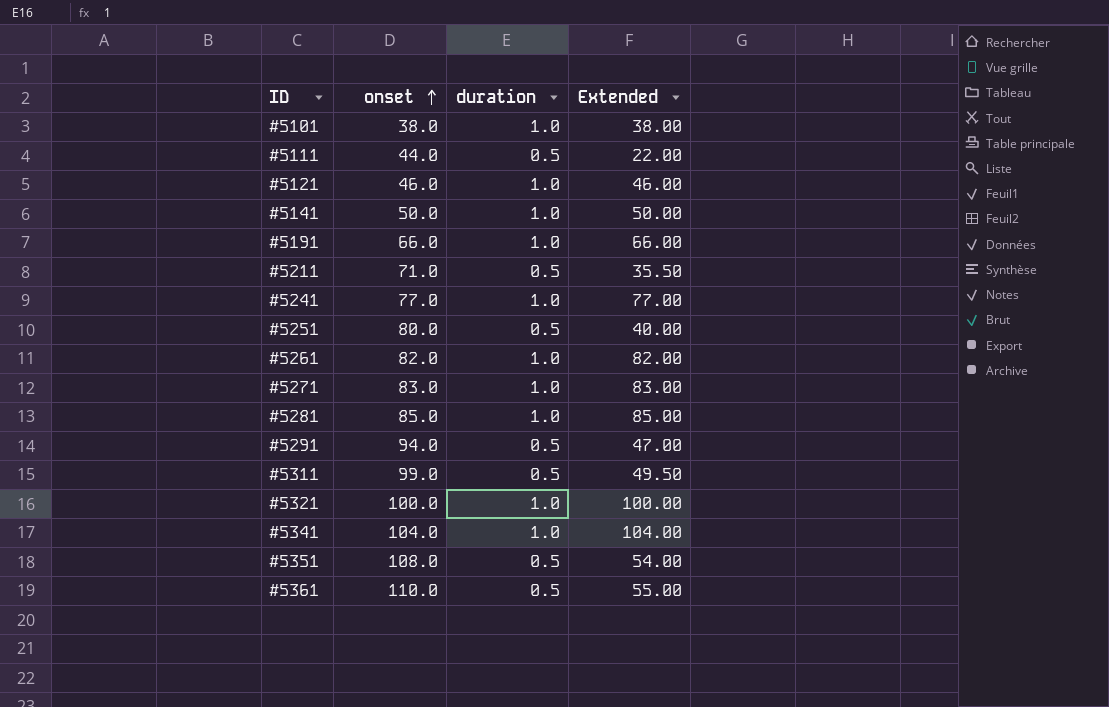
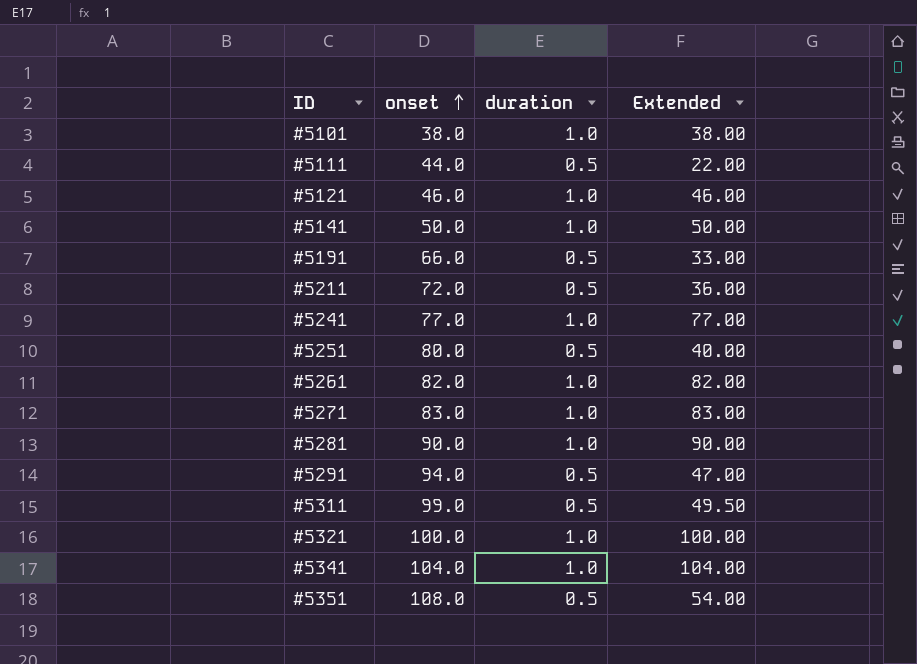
row #5361: 110.0 | 0.5 | 55.00 -> none
#5191 | duration: 1.0 -> 0.5
#5191 | Extended: 66.00 -> 33.00
#5211 | onset: 71.0 -> 72.0
#5211 | Extended: 35.50 -> 36.00
#5281 | onset: 85.0 -> 90.0
#5281 | Extended: 85.00 -> 90.00

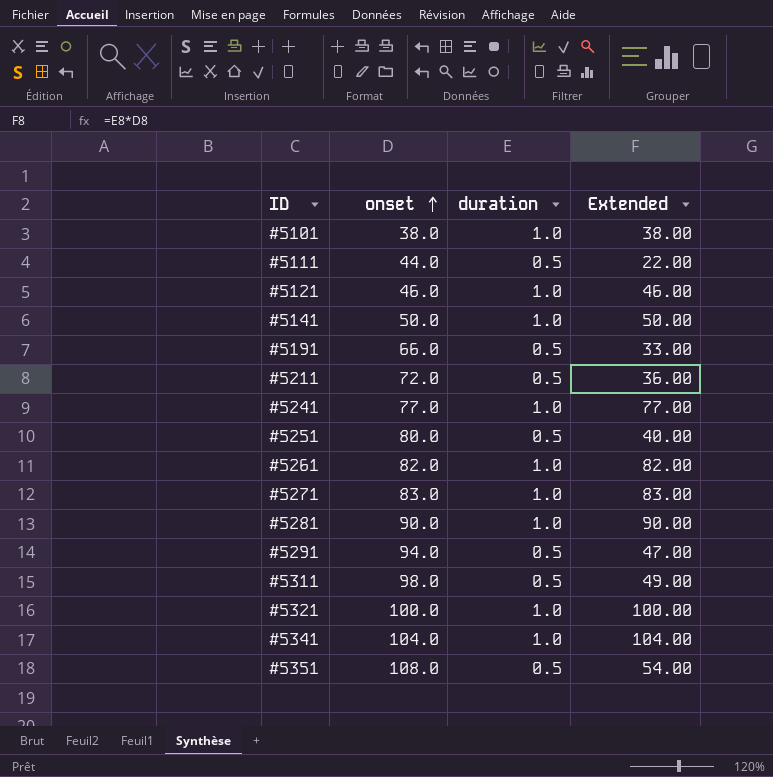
#5311 | onset: 99.0 -> 98.0
#5311 | Extended: 49.50 -> 49.00

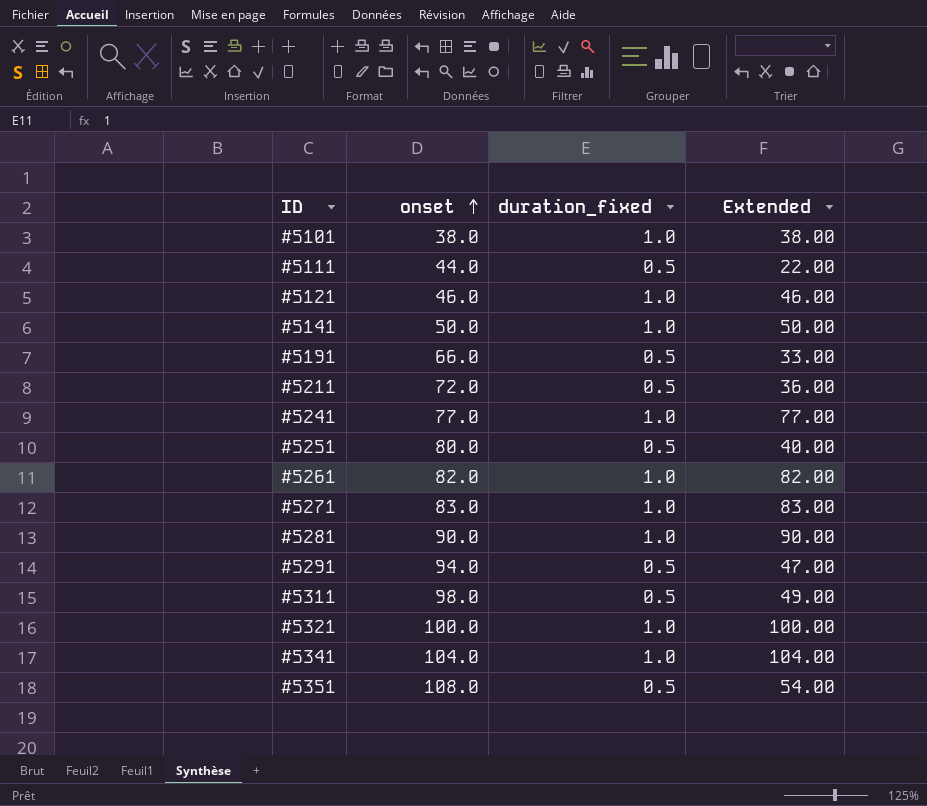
column name: duration -> duration_fixed

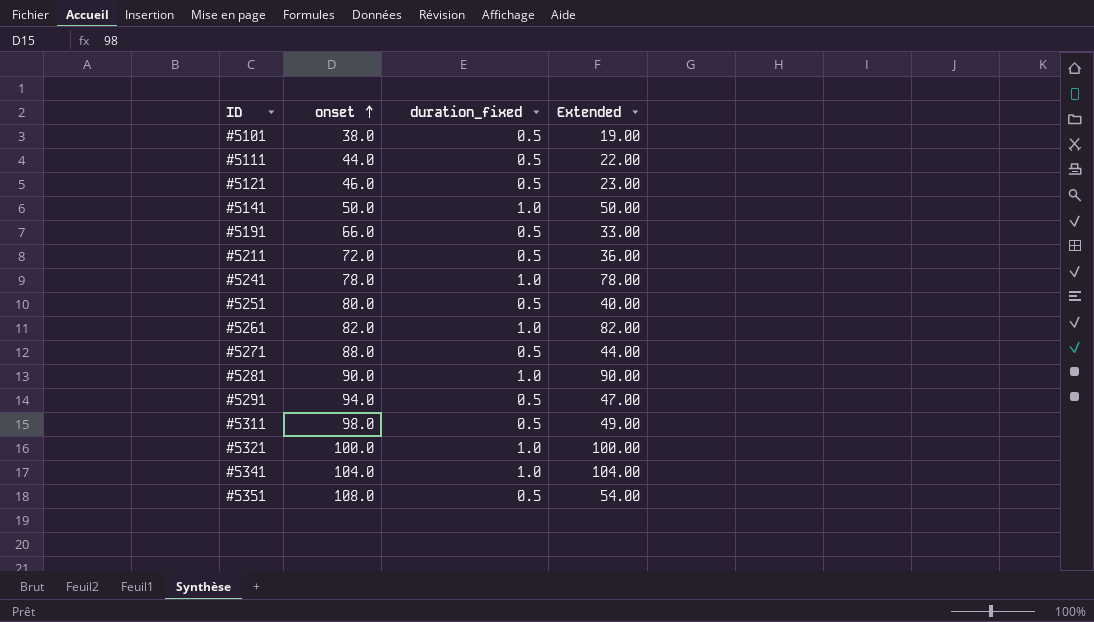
#5101 | duration_fixed: 1.0 -> 0.5
#5101 | Extended: 38.00 -> 19.00
#5121 | duration_fixed: 1.0 -> 0.5
#5121 | Extended: 46.00 -> 23.00
#5241 | onset: 77.0 -> 78.0
#5241 | Extended: 77.00 -> 78.00
#5271 | onset: 83.0 -> 88.0
#5271 | duration_fixed: 1.0 -> 0.5
#5271 | Extended: 83.00 -> 44.00

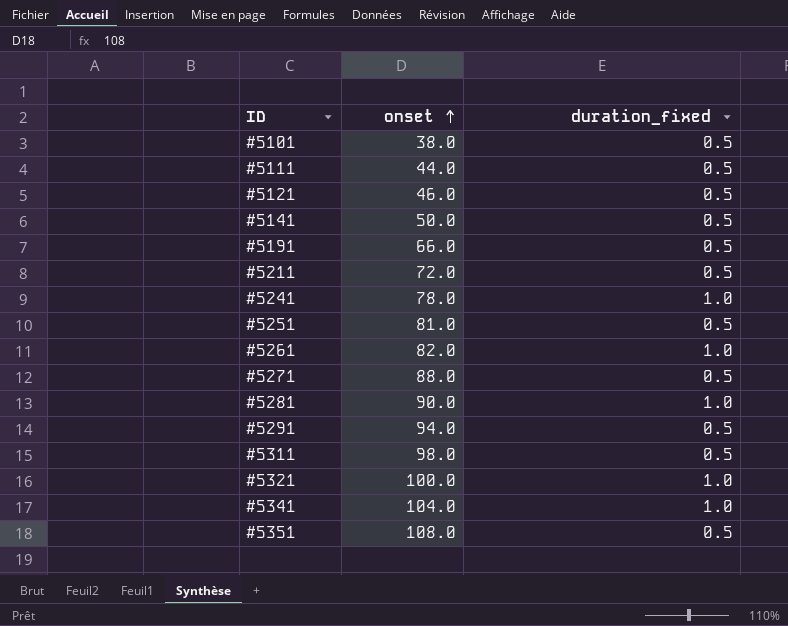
column Extended | formula: [onset] * [duration_fixed] -> none
#5141 | duration_fixed: 1.0 -> 0.5
#5251 | onset: 80.0 -> 81.0

